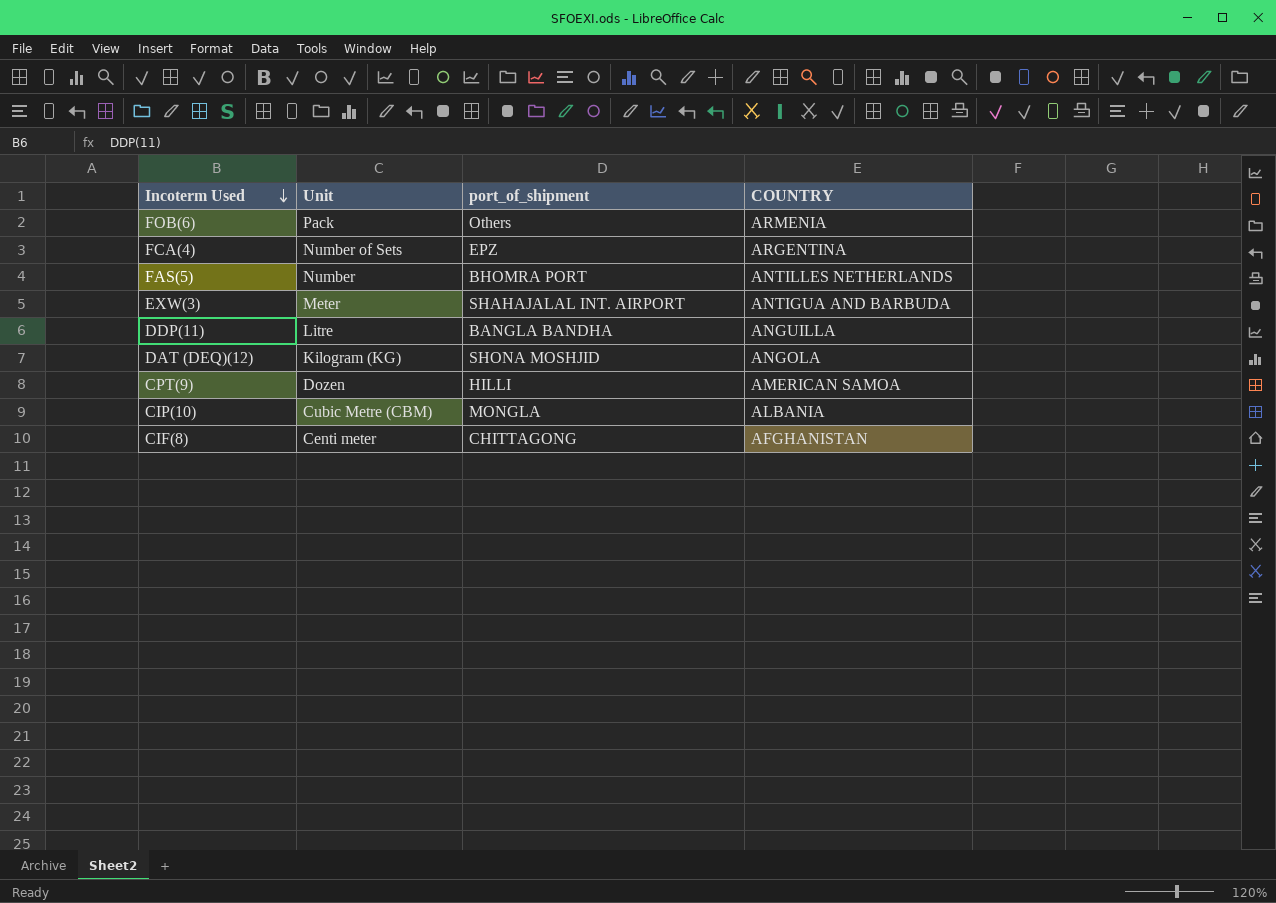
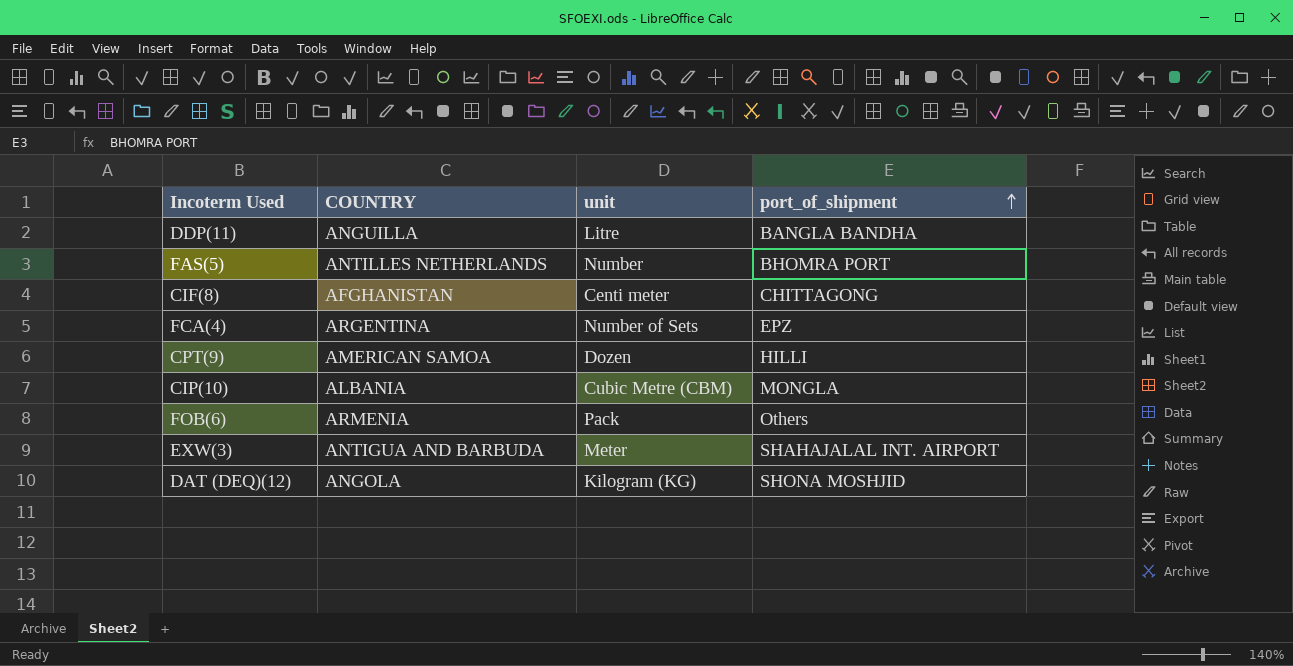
row order: Incoterm Used descending -> port_of_shipment ascending
column COUNTRY | position: 4 -> 2
column name: Unit -> unit

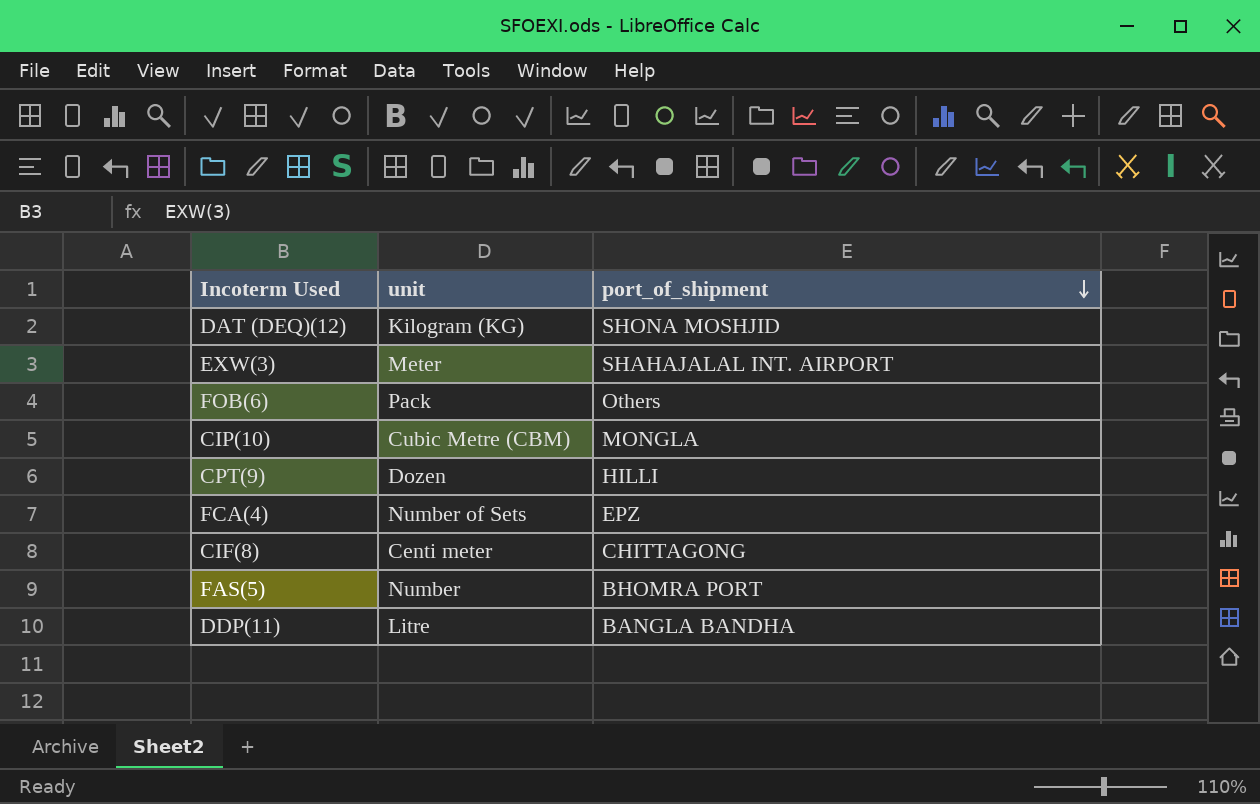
row order: port_of_shipment ascending -> port_of_shipment descending
column COUNTRY | position: 2 -> none

